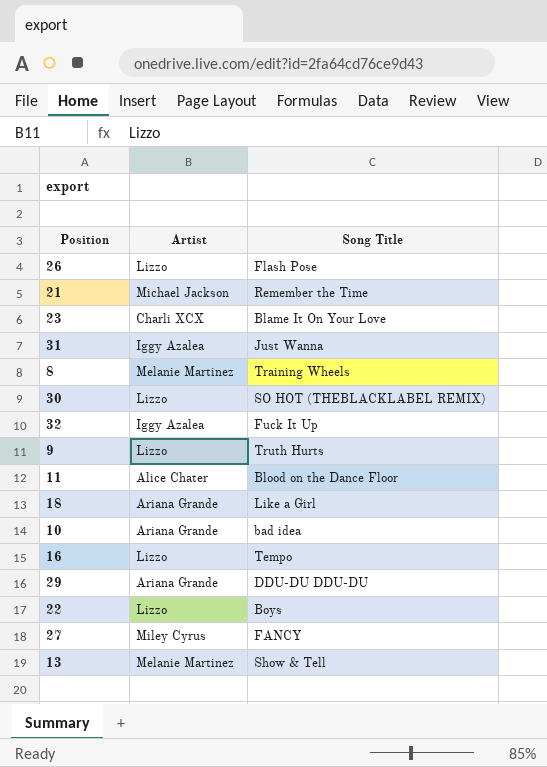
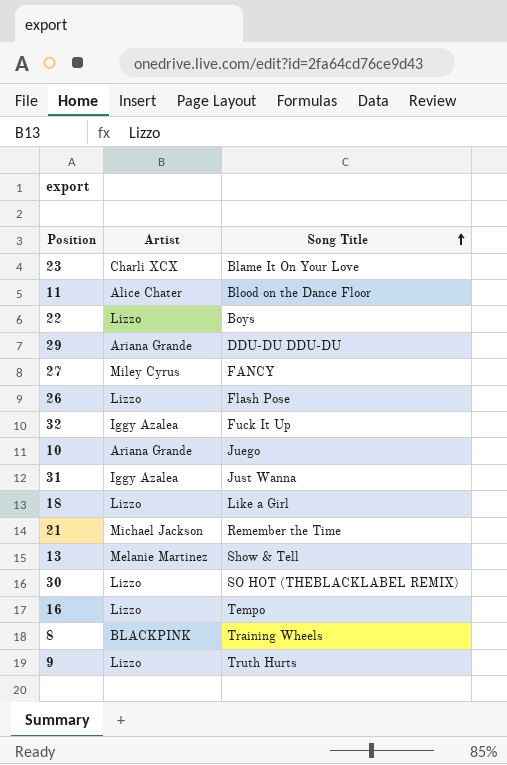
row order: none -> Song Title ascending
10 | Song Title: bad idea -> Juego
18 | Artist: Ariana Grande -> Lizzo
8 | Artist: Melanie Martinez -> BLACKPINK

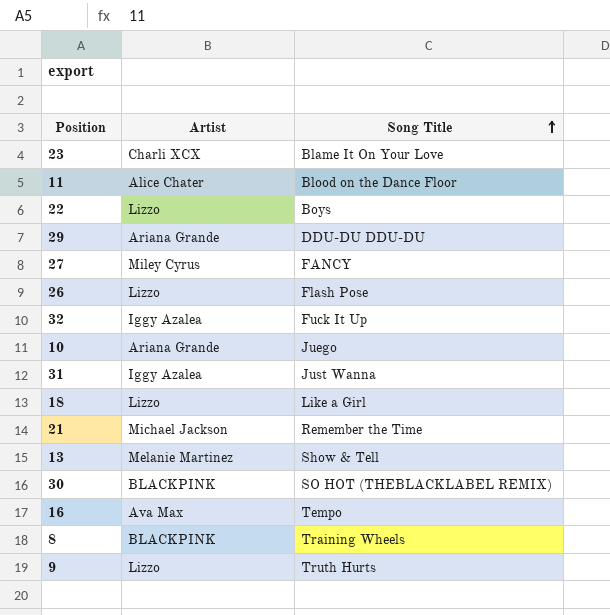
30 | Artist: Lizzo -> BLACKPINK
16 | Artist: Lizzo -> Ava Max

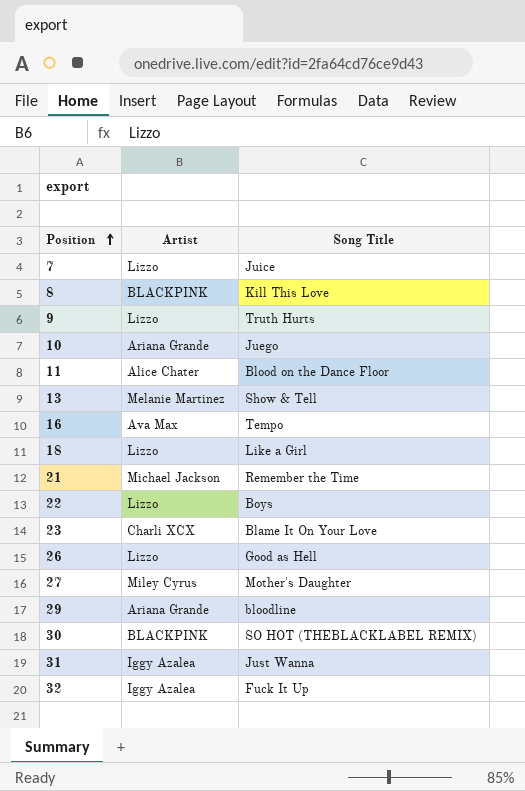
row order: Song Title ascending -> Position ascending
row 7: none -> Lizzo | Juice
8 | Song Title: Training Wheels -> Kill This Love
26 | Song Title: Flash Pose -> Good as Hell
27 | Song Title: FANCY -> Mother's Daughter
29 | Song Title: DDU-DU DDU-DU -> bloodline

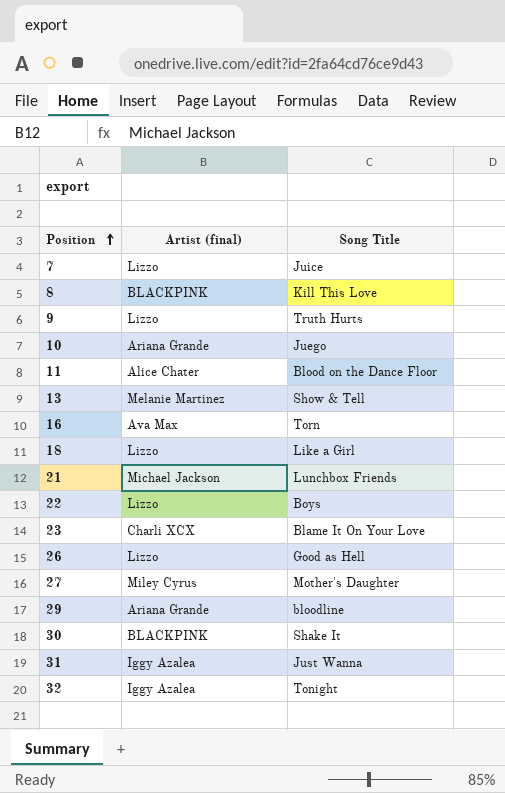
column name: Artist -> Artist (final)
16 | Song Title: Tempo -> Torn
21 | Song Title: Remember the Time -> Lunchbox Friends
30 | Song Title: SO HOT (THEBLACKLABEL REMIX) -> Shake It
32 | Song Title: Fuck It Up -> Tonight

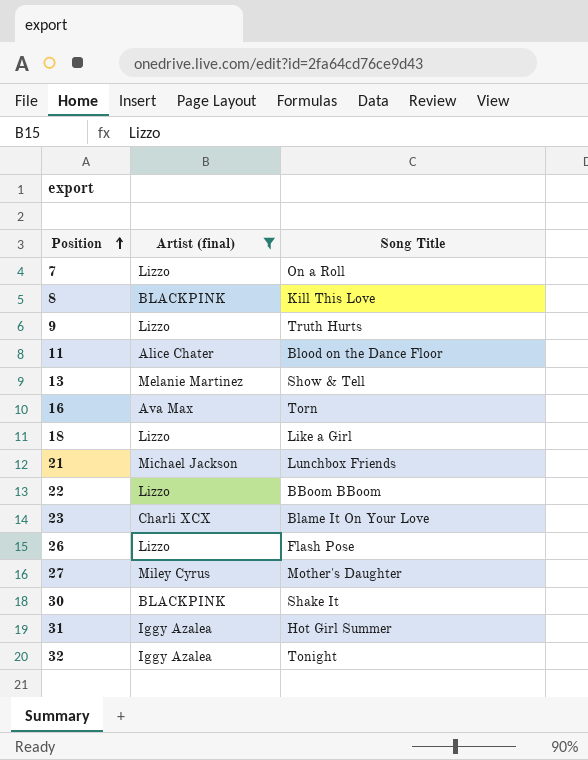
filter: none -> Artist (final) != Ariana Grande
7 | Song Title: Juice -> On a Roll
22 | Song Title: Boys -> BBoom BBoom
26 | Song Title: Good as Hell -> Flash Pose
31 | Song Title: Just Wanna -> Hot Girl Summer

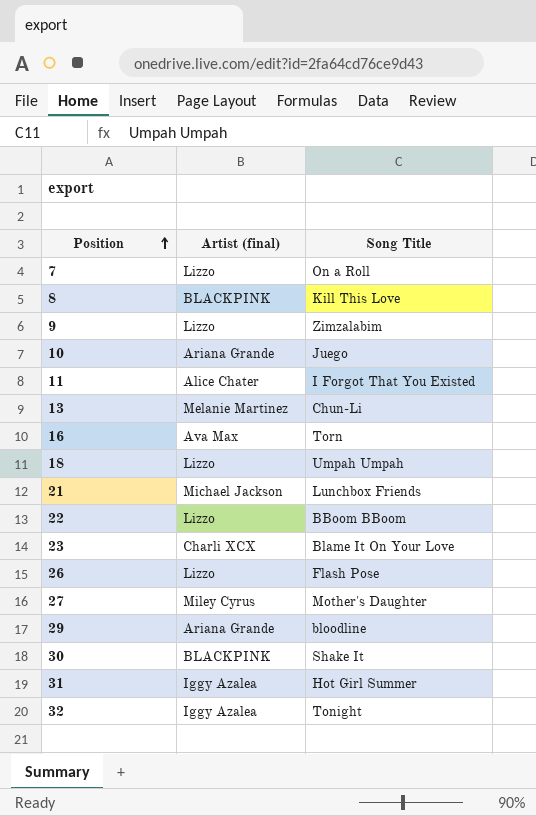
filter: Artist (final) != Ariana Grande -> none
9 | Song Title: Truth Hurts -> Zimzalabim
11 | Song Title: Blood on the Dance Floor -> I Forgot That You Existed
13 | Song Title: Show & Tell -> Chun-Li
18 | Song Title: Like a Girl -> Umpah Umpah

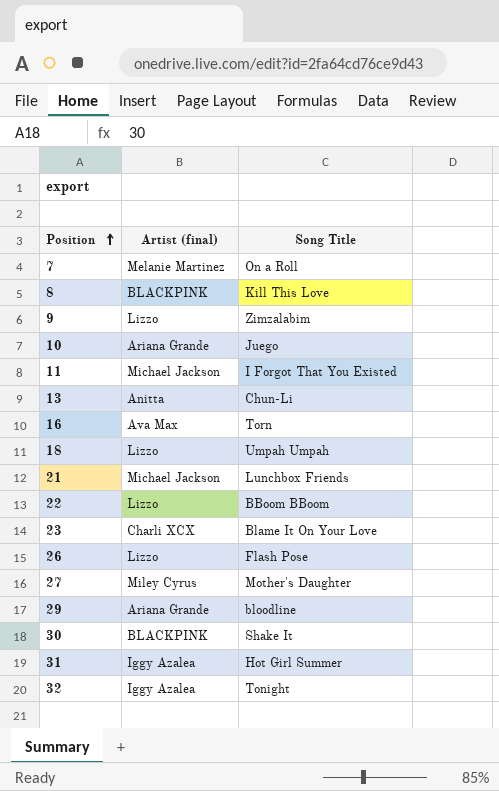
7 | Artist (final): Lizzo -> Melanie Martinez
11 | Artist (final): Alice Chater -> Michael Jackson
13 | Artist (final): Melanie Martinez -> Anitta

